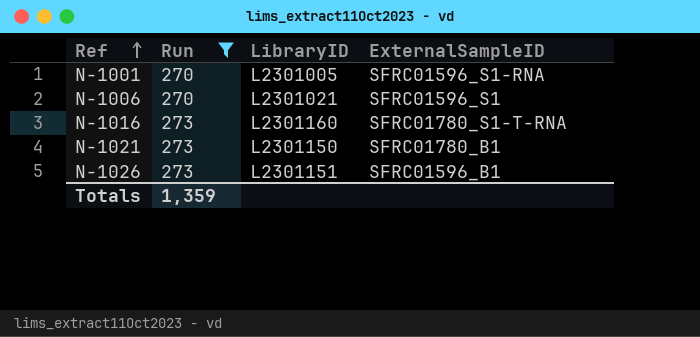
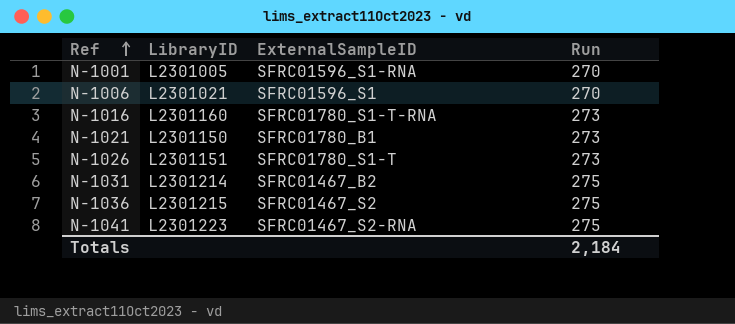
filter: Run != 275 -> none
column Run | position: 2 -> 4
N-1026 | ExternalSampleID: SFRC01596_B1 -> SFRC01780_S1-T
Totals | Run: 1,359 -> 2,184

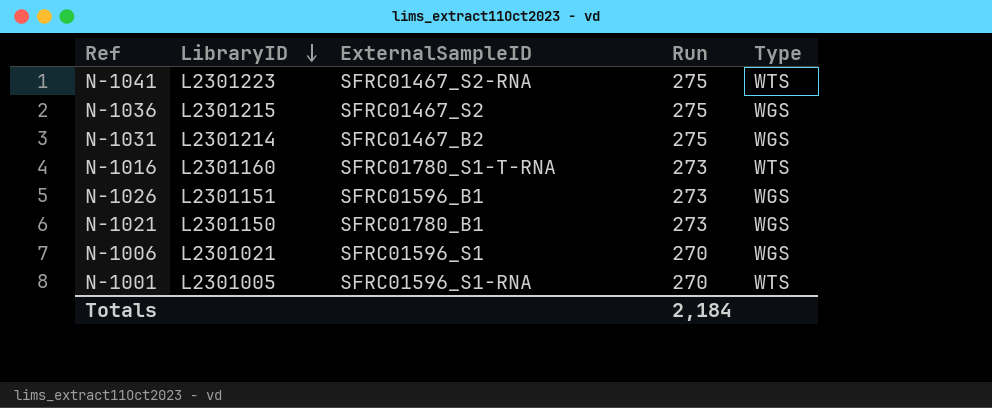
row order: Ref ascending -> LibraryID descending
column Type | position: none -> 5
N-1026 | ExternalSampleID: SFRC01780_S1-T -> SFRC01596_B1

